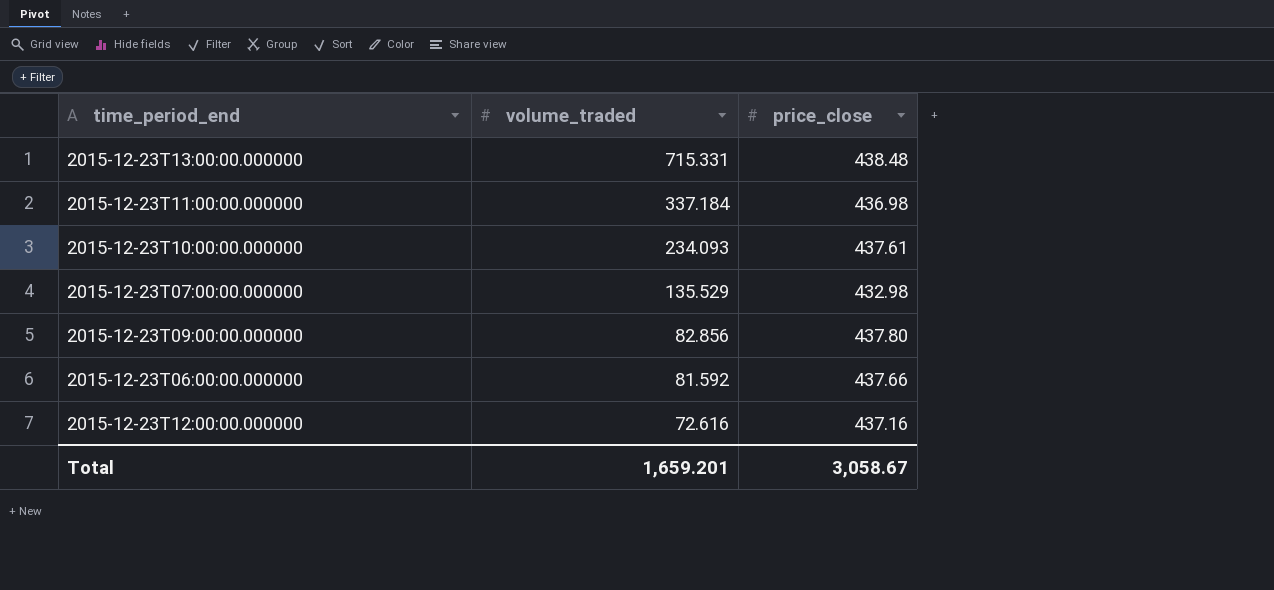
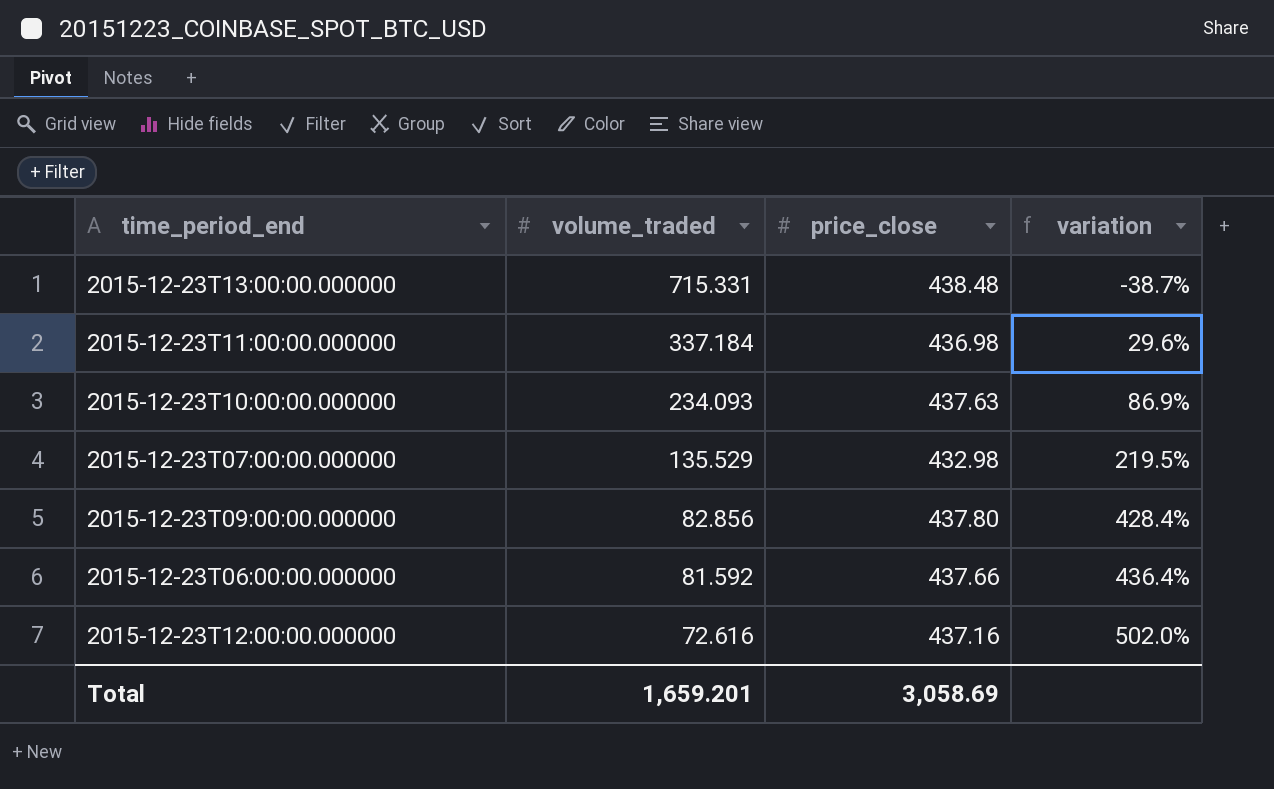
column variation | formula: none -> ([price_close] - [volume_traded]) / [volume_traded]
2015-12-23T10:00:00.000000 | price_close: 437.61 -> 437.63
Total | price_close: 3,058.67 -> 3,058.69

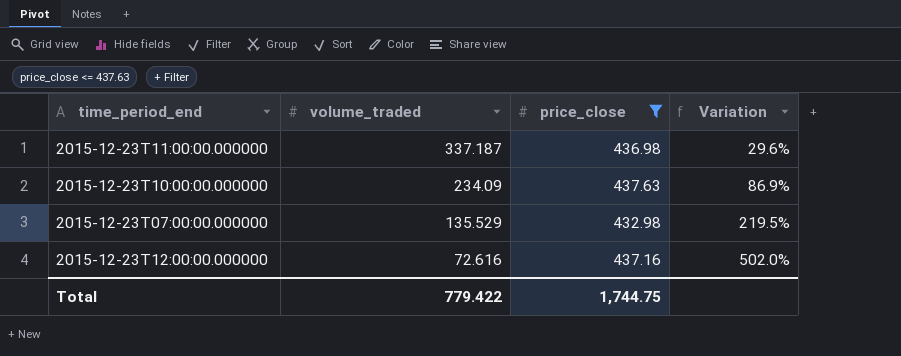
filter: none -> price_close <= 437.63
column name: variation -> Variation
2015-12-23T11:00:00.000000 | volume_traded: 337.184 -> 337.187
2015-12-23T10:00:00.000000 | volume_traded: 234.093 -> 234.09
Total | volume_traded: 1,659.201 -> 779.422
Total | price_close: 3,058.69 -> 1,744.75

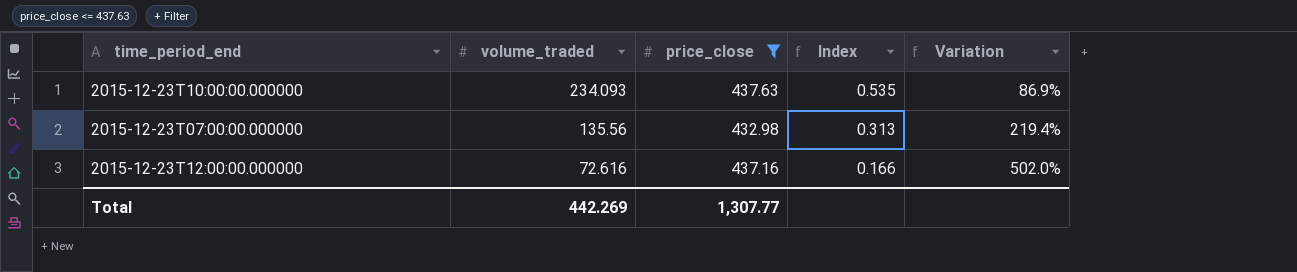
column Index | formula: none -> [volume_traded] / [price_close]
row 2015-12-23T11:00:00.000000: 337.187 | 436.98 | 29.6% -> none
2015-12-23T10:00:00.000000 | volume_traded: 234.09 -> 234.093
2015-12-23T07:00:00.000000 | volume_traded: 135.529 -> 135.56
2015-12-23T07:00:00.000000 | Variation: 219.5% -> 219.4%
Total | volume_traded: 779.422 -> 442.269
Total | price_close: 1,744.75 -> 1,307.77

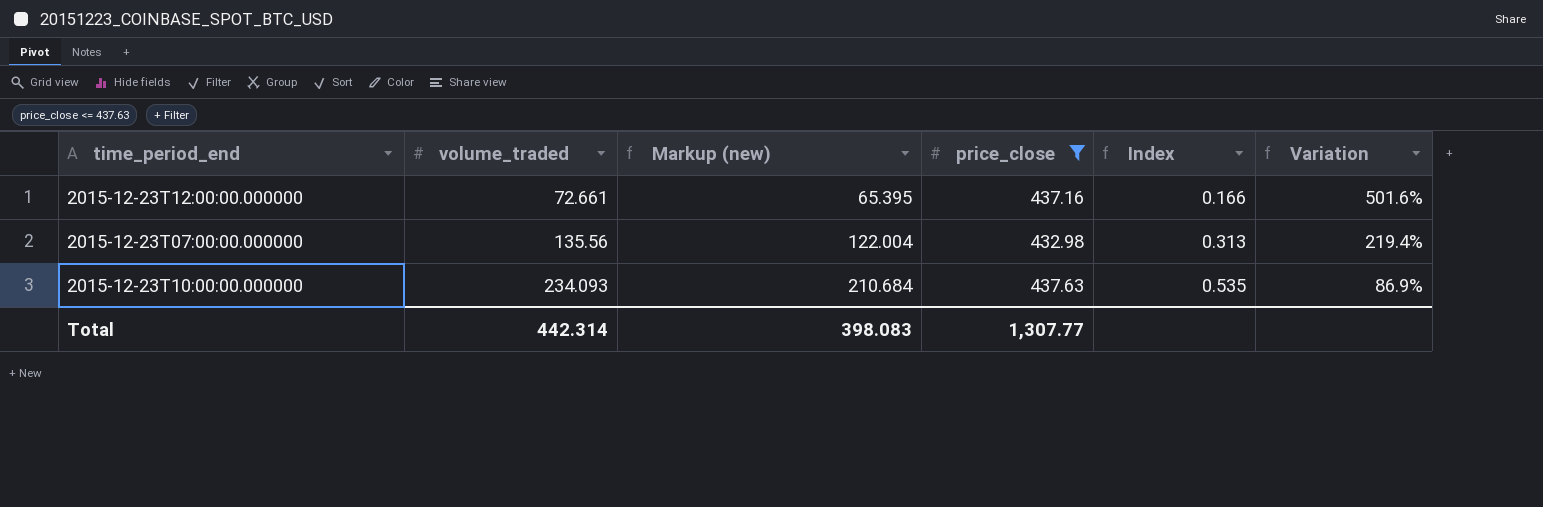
row order: volume_traded descending -> volume_traded ascending
column Markup (new) | formula: none -> [volume_traded] * 0.9
2015-12-23T12:00:00.000000 | volume_traded: 72.616 -> 72.661
2015-12-23T12:00:00.000000 | Variation: 502.0% -> 501.6%
Total | volume_traded: 442.269 -> 442.314

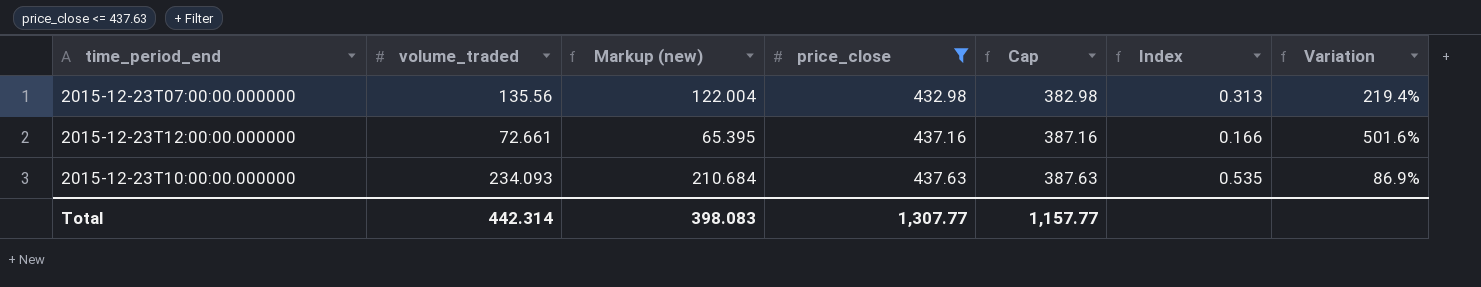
row order: volume_traded ascending -> price_close ascending
column Cap | formula: none -> [price_close] - 50

